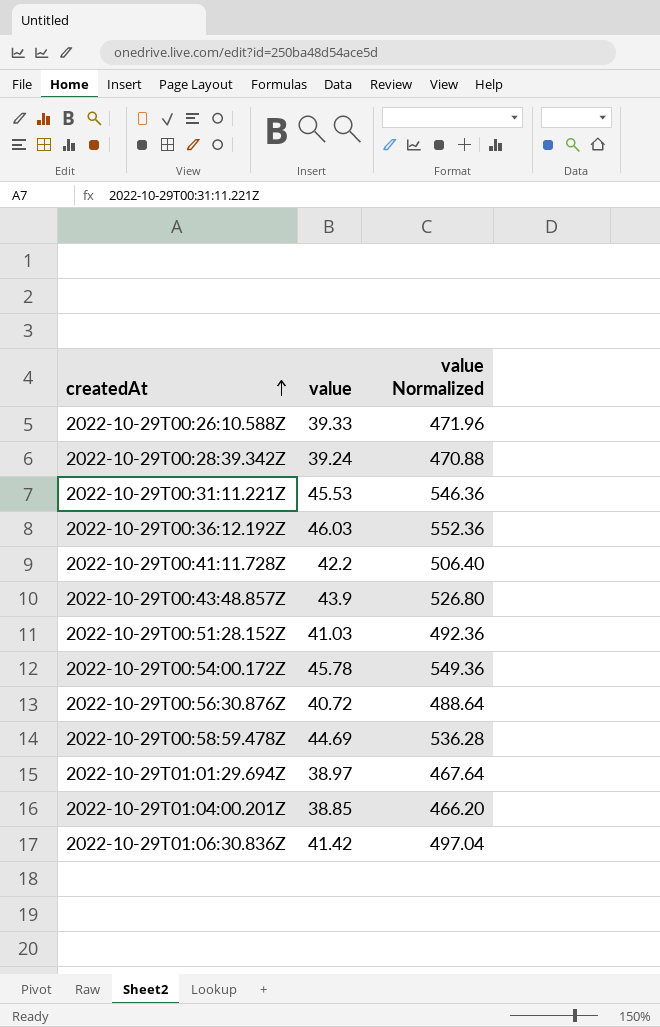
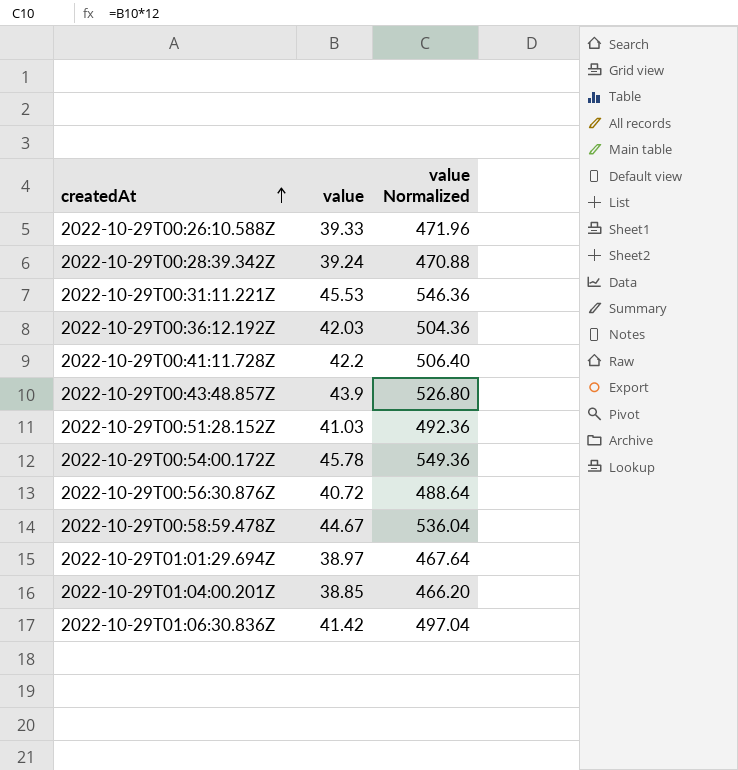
2022-10-29T00:36:12.192Z | value: 46.03 -> 42.03
2022-10-29T00:36:12.192Z | value Normalized: 552.36 -> 504.36
2022-10-29T00:58:59.478Z | value: 44.69 -> 44.67
2022-10-29T00:58:59.478Z | value Normalized: 536.28 -> 536.04

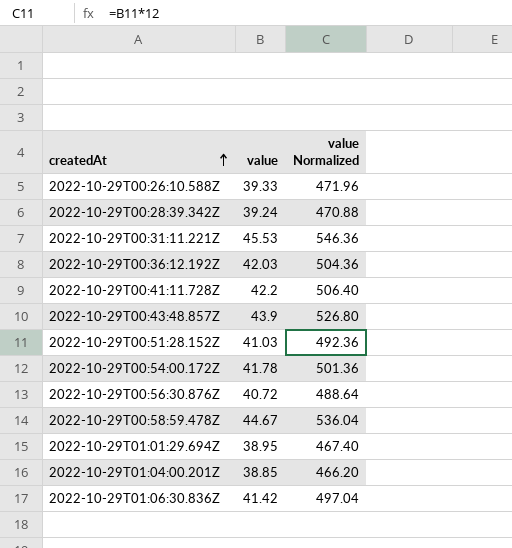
2022-10-29T00:54:00.172Z | value: 45.78 -> 41.78
2022-10-29T00:54:00.172Z | value Normalized: 549.36 -> 501.36
2022-10-29T01:01:29.694Z | value: 38.97 -> 38.95
2022-10-29T01:01:29.694Z | value Normalized: 467.64 -> 467.40

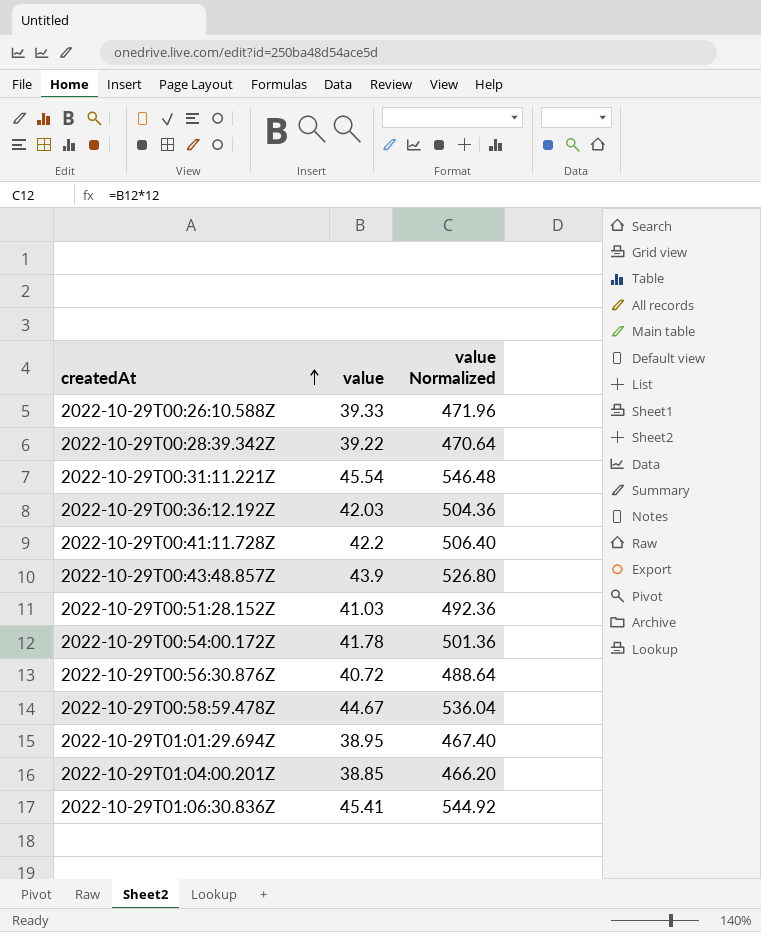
2022-10-29T00:28:39.342Z | value: 39.24 -> 39.22
2022-10-29T00:28:39.342Z | value Normalized: 470.88 -> 470.64
2022-10-29T00:31:11.221Z | value: 45.53 -> 45.54
2022-10-29T00:31:11.221Z | value Normalized: 546.36 -> 546.48
2022-10-29T01:06:30.836Z | value: 41.42 -> 45.41
2022-10-29T01:06:30.836Z | value Normalized: 497.04 -> 544.92

